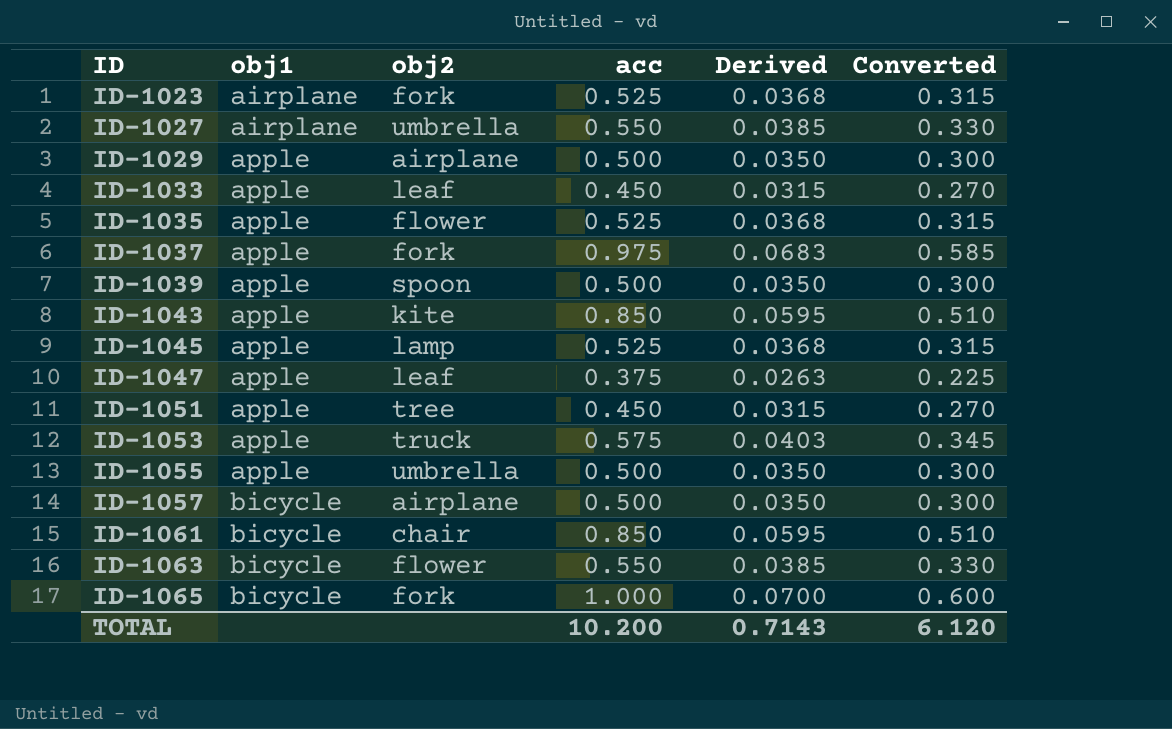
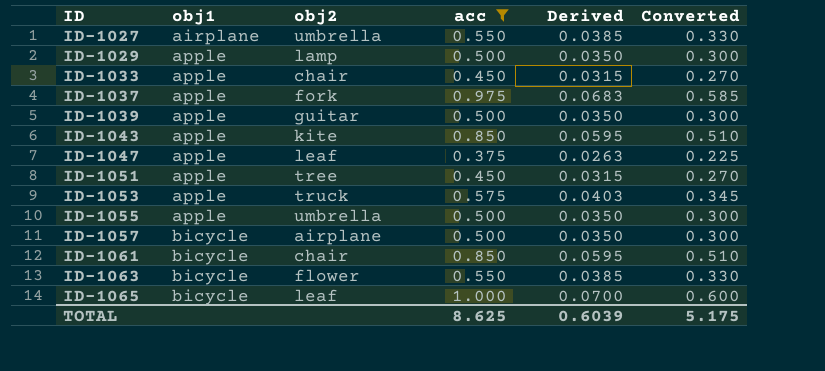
filter: none -> acc != 0.525
ID-1029 | obj2: airplane -> lamp
ID-1033 | obj2: leaf -> chair
ID-1039 | obj2: spoon -> guitar
ID-1065 | obj2: fork -> leaf
TOTAL | acc: 10.200 -> 8.625
TOTAL | Derived: 0.7143 -> 0.6039
TOTAL | Converted: 6.120 -> 5.175

